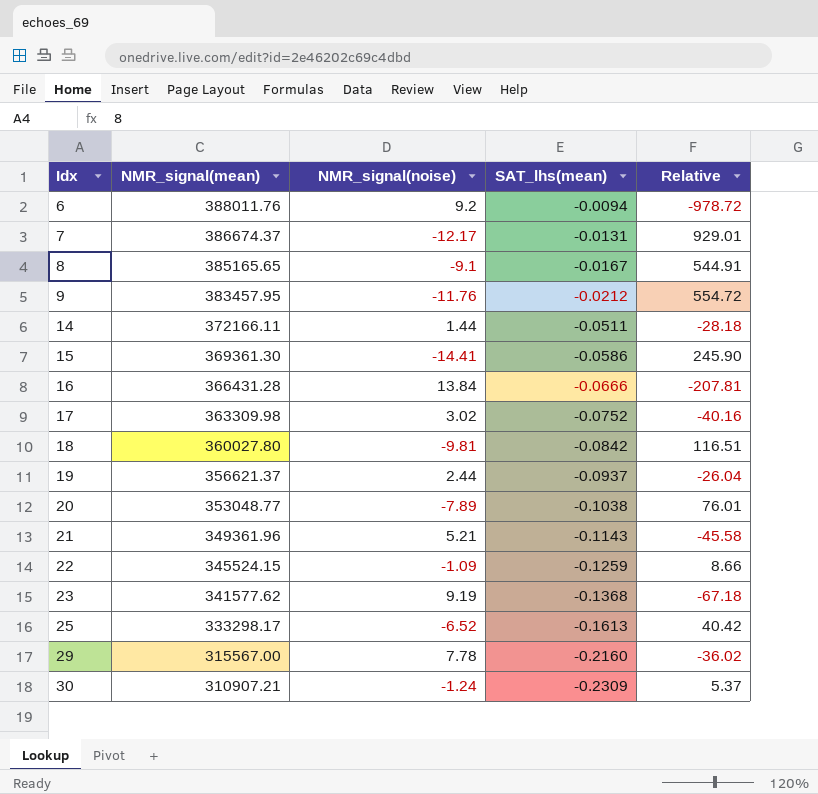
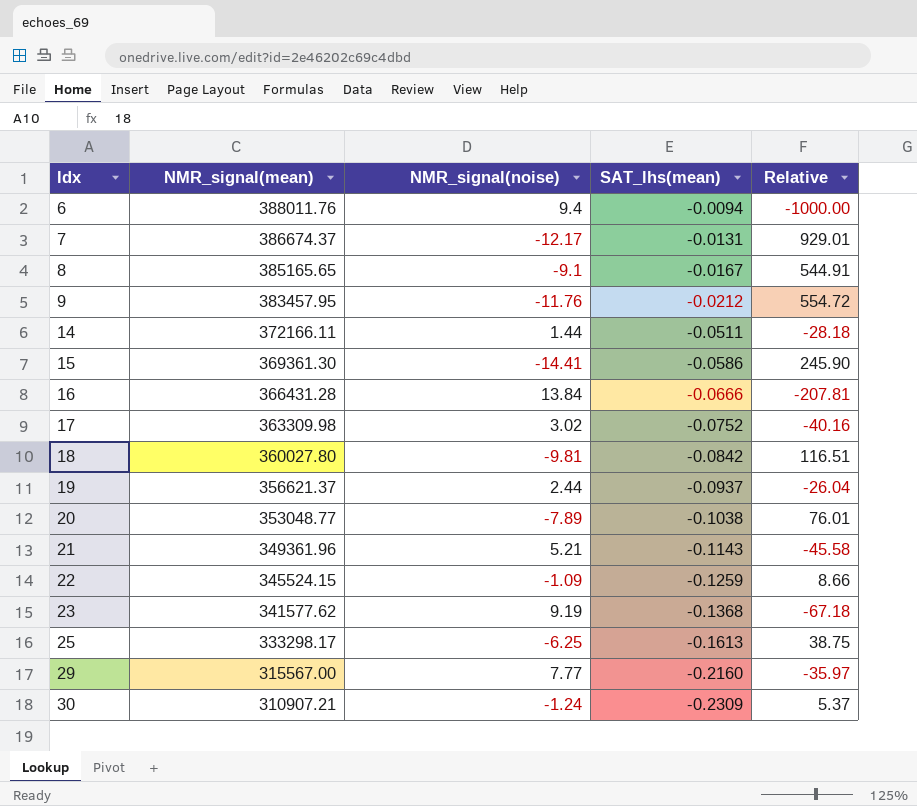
6 | NMR_signal(noise): 9.2 -> 9.4
6 | Relative: -978.72 -> -1000.00
25 | NMR_signal(noise): -6.52 -> -6.25
25 | Relative: 40.42 -> 38.75
29 | NMR_signal(noise): 7.78 -> 7.77
29 | Relative: -36.02 -> -35.97

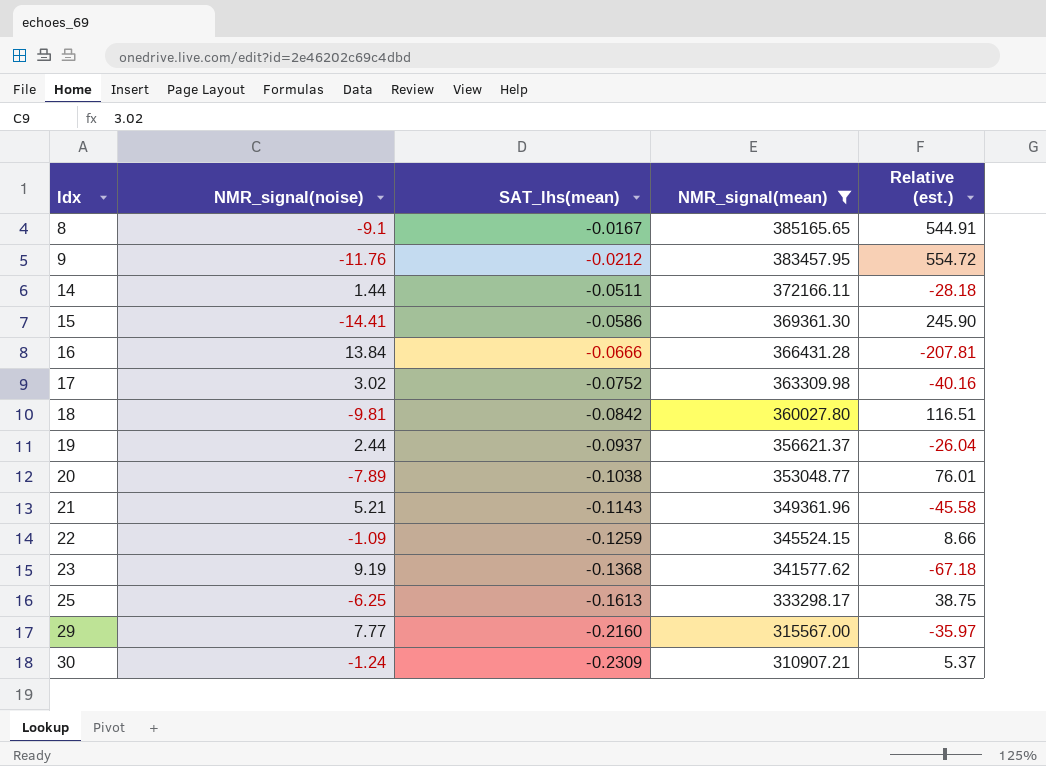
filter: none -> NMR_signal(mean) <= 385165.65
column NMR_signal(mean) | position: 2 -> 4
column name: Relative -> Relative (est.)

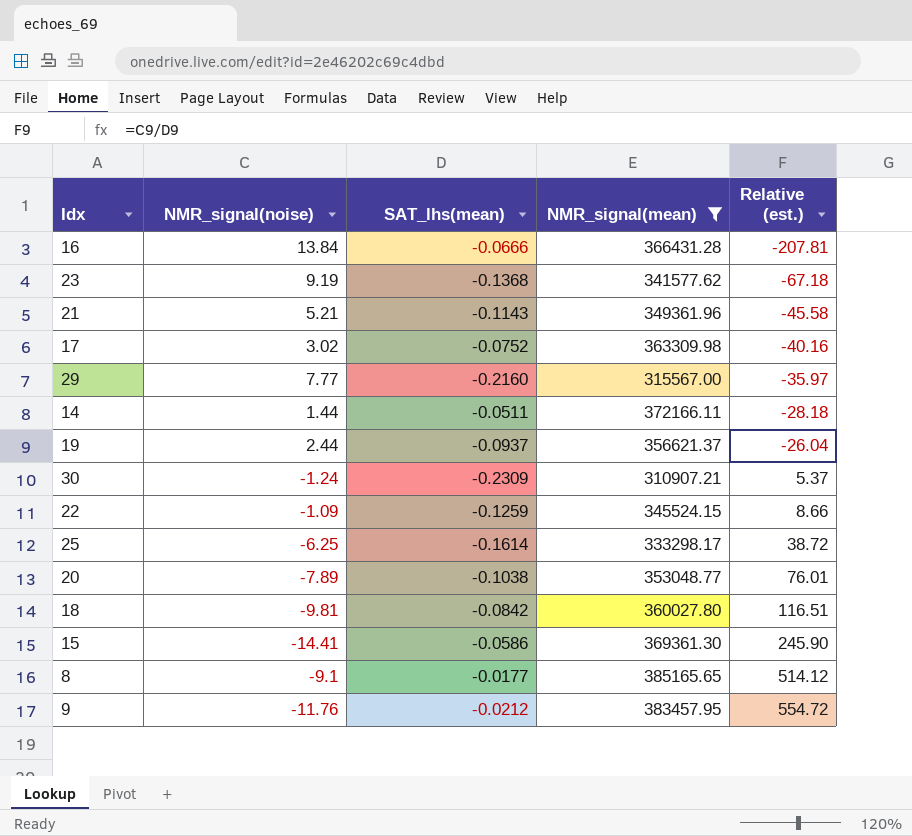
row order: Idx ascending -> Relative (est.) ascending
25 | SAT_lhs(mean): -0.1613 -> -0.1614
25 | Relative (est.): 38.75 -> 38.72
8 | SAT_lhs(mean): -0.0167 -> -0.0177
8 | Relative (est.): 544.91 -> 514.12

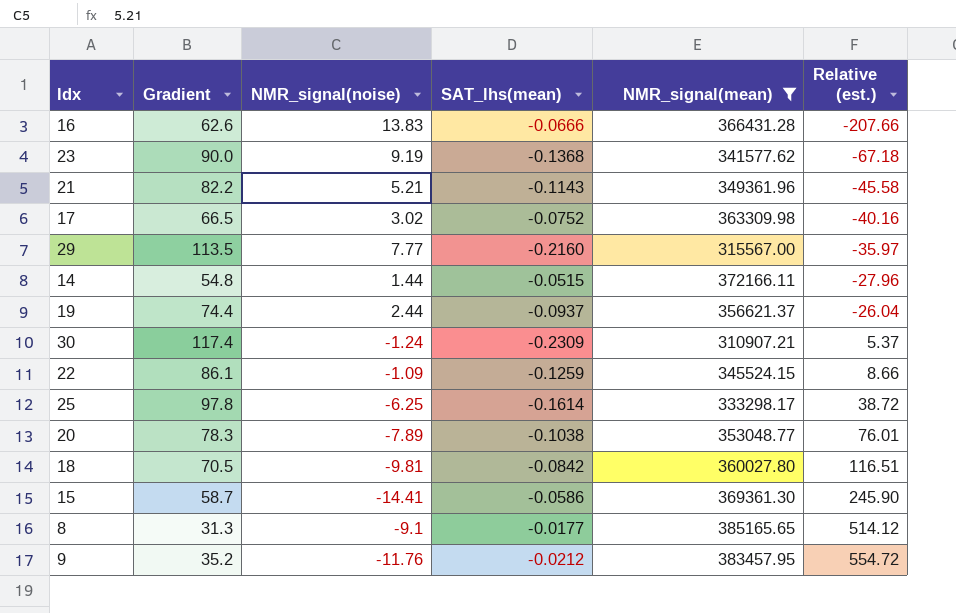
column Gradient | position: none -> 2
16 | NMR_signal(noise): 13.84 -> 13.83
16 | Relative (est.): -207.81 -> -207.66
14 | SAT_lhs(mean): -0.0511 -> -0.0515
14 | Relative (est.): -28.18 -> -27.96

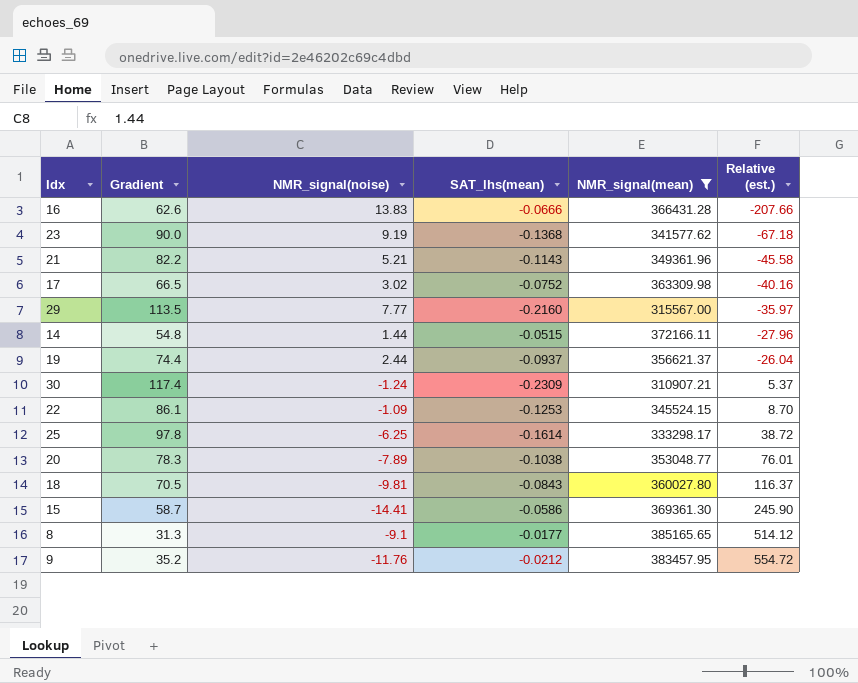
22 | SAT_lhs(mean): -0.1259 -> -0.1253
22 | Relative (est.): 8.66 -> 8.70
18 | SAT_lhs(mean): -0.0842 -> -0.0843
18 | Relative (est.): 116.51 -> 116.37

